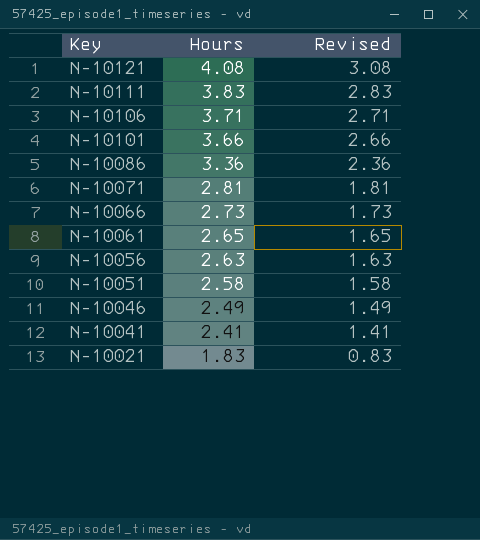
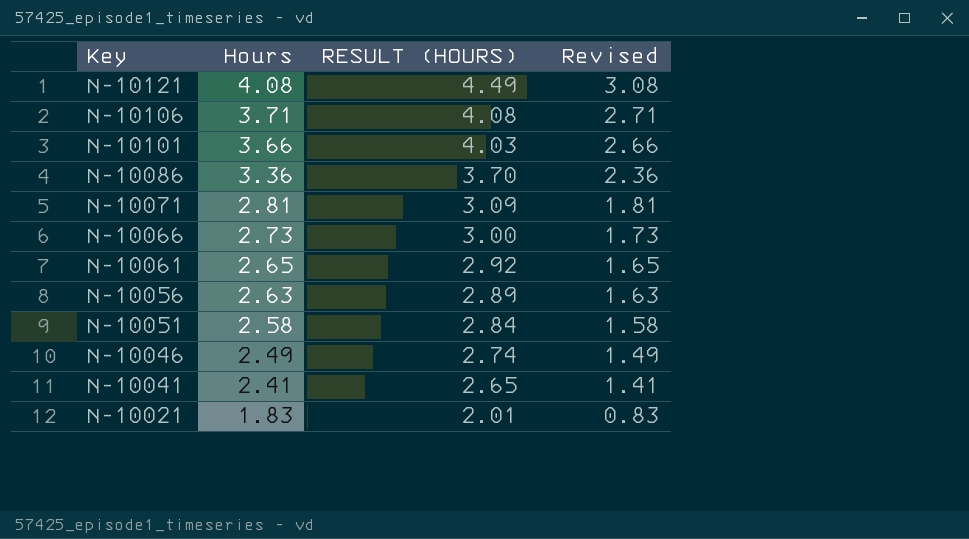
column RESULT (HOURS) | formula: none -> [Hours] * 1.1
row N-10111: 3.83 | 2.83 -> none

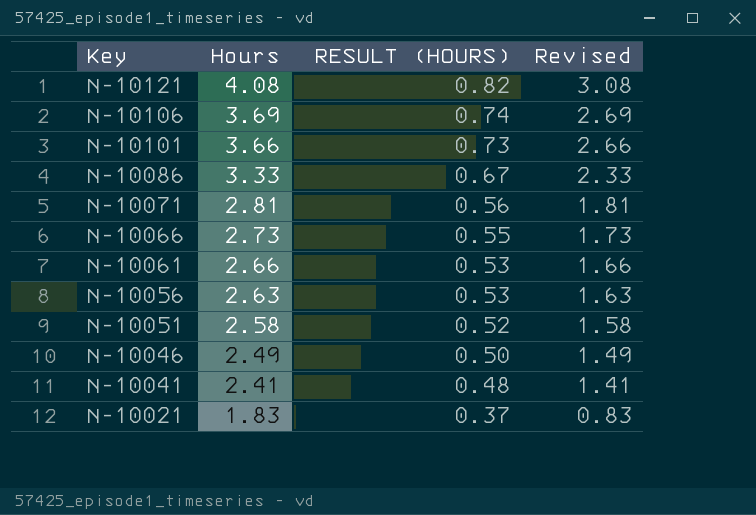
column RESULT (HOURS) | formula: [Hours] * 1.1 -> [Hours] * 0.2
N-10106 | Hours: 3.71 -> 3.69
N-10106 | Revised: 2.71 -> 2.69
N-10086 | Hours: 3.36 -> 3.33
N-10086 | Revised: 2.36 -> 2.33
N-10061 | Hours: 2.65 -> 2.66
N-10061 | Revised: 1.65 -> 1.66

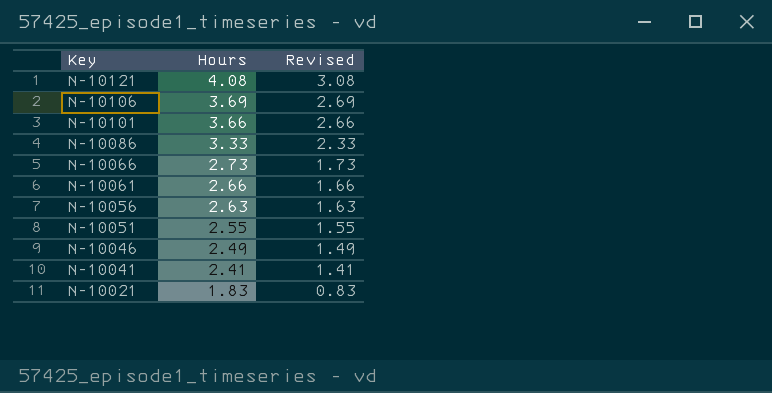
column RESULT (HOURS) | formula: [Hours] * 0.2 -> none
row N-10071: 2.81 | 0.56 | 1.81 -> none
N-10051 | Hours: 2.58 -> 2.55
N-10051 | Revised: 1.58 -> 1.55

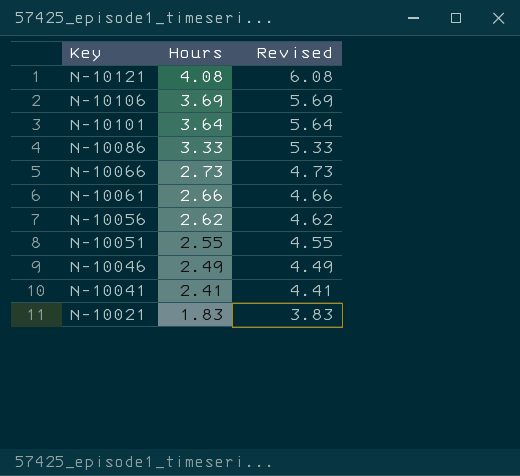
column Revised | formula: [Hours] - 1 -> [Hours] + 2
N-10101 | Hours: 3.66 -> 3.64
N-10056 | Hours: 2.63 -> 2.62

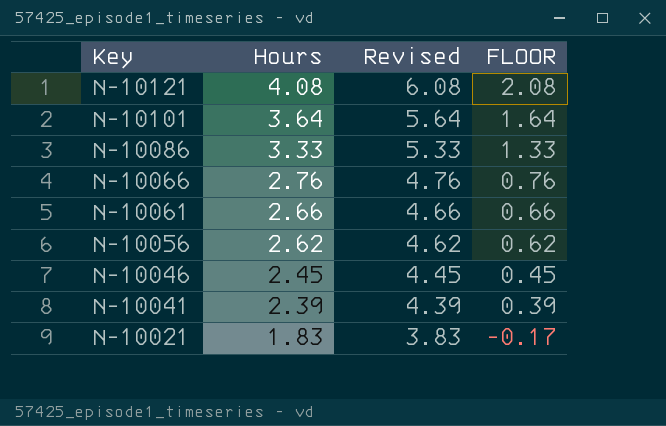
column FLOOR | formula: none -> [Hours] - 2
row N-10106: 3.69 | 5.69 -> none
row N-10051: 2.55 | 4.55 -> none
N-10066 | Hours: 2.73 -> 2.76
N-10066 | Revised: 4.73 -> 4.76
N-10046 | Hours: 2.49 -> 2.45
N-10046 | Revised: 4.49 -> 4.45
N-10041 | Hours: 2.41 -> 2.39
N-10041 | Revised: 4.41 -> 4.39

